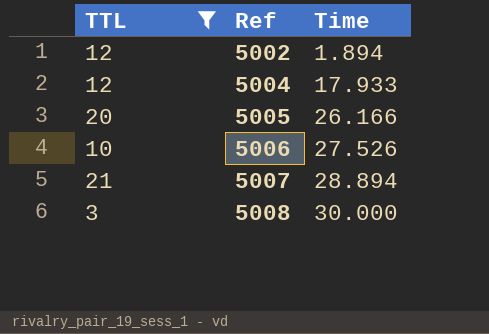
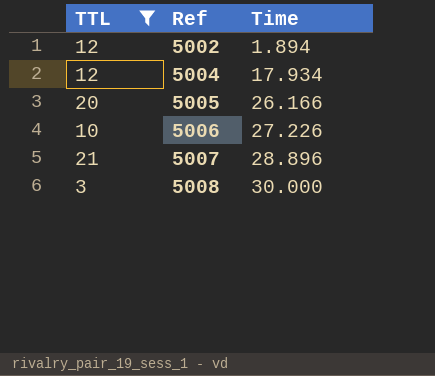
5004 | Time: 17.933 -> 17.934
5006 | Time: 27.526 -> 27.226
5007 | Time: 28.894 -> 28.896

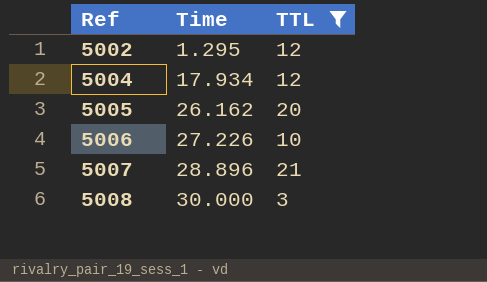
column TTL | position: 1 -> 3
5002 | Time: 1.894 -> 1.295
5005 | Time: 26.166 -> 26.162

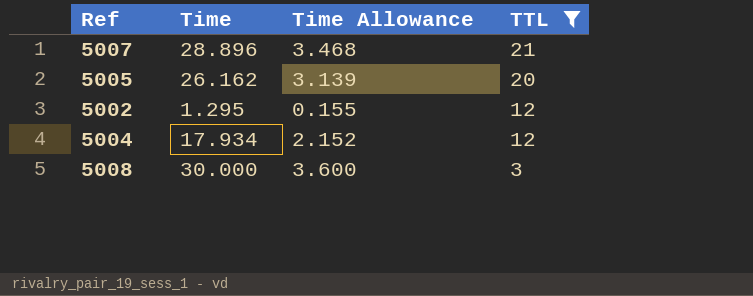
row order: Ref ascending -> TTL descending
column Time Allowance | formula: none -> [Time] * 0.12
row 5006: 27.226 | 10 -> none

